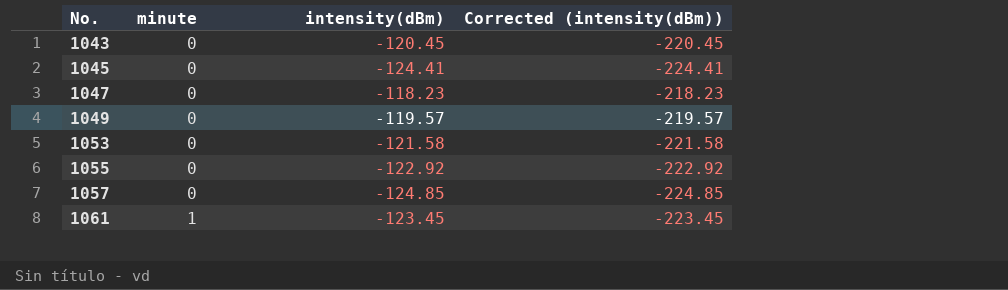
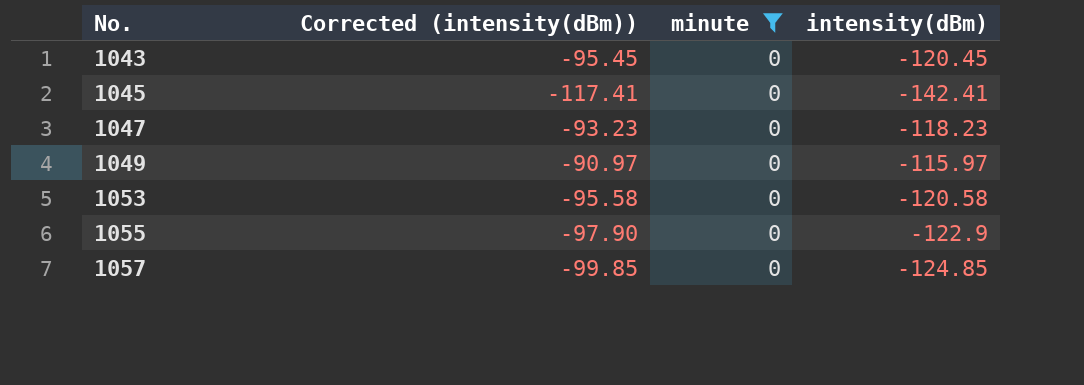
filter: none -> minute = 0
column Corrected (intensity(dBm)) | formula: [intensity(dBm)] - 100 -> [intensity(dBm)] + 25
column Corrected (intensity(dBm)) | position: 4 -> 2
1045 | intensity(dBm): -124.41 -> -142.41
1049 | intensity(dBm): -119.57 -> -115.97
1053 | intensity(dBm): -121.58 -> -120.58
1055 | intensity(dBm): -122.92 -> -122.9

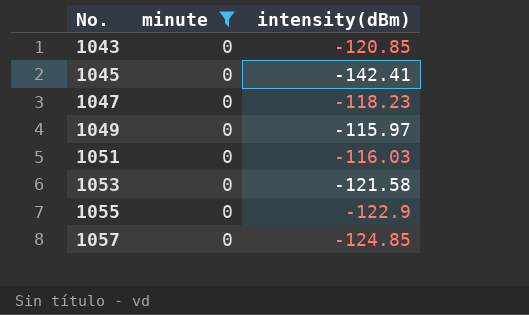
column Corrected (intensity(dBm)) | formula: [intensity(dBm)] + 25 -> none
1043 | intensity(dBm): -120.45 -> -120.85
row 1051: none -> 0 | -116.03
1053 | intensity(dBm): -120.58 -> -121.58

